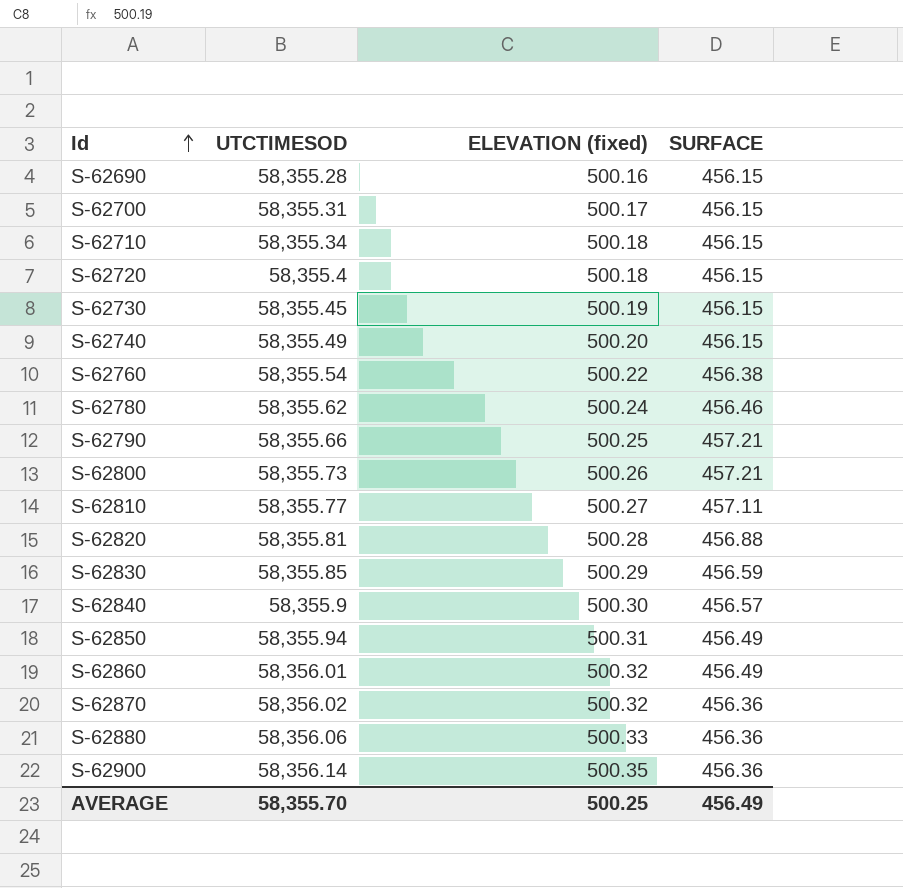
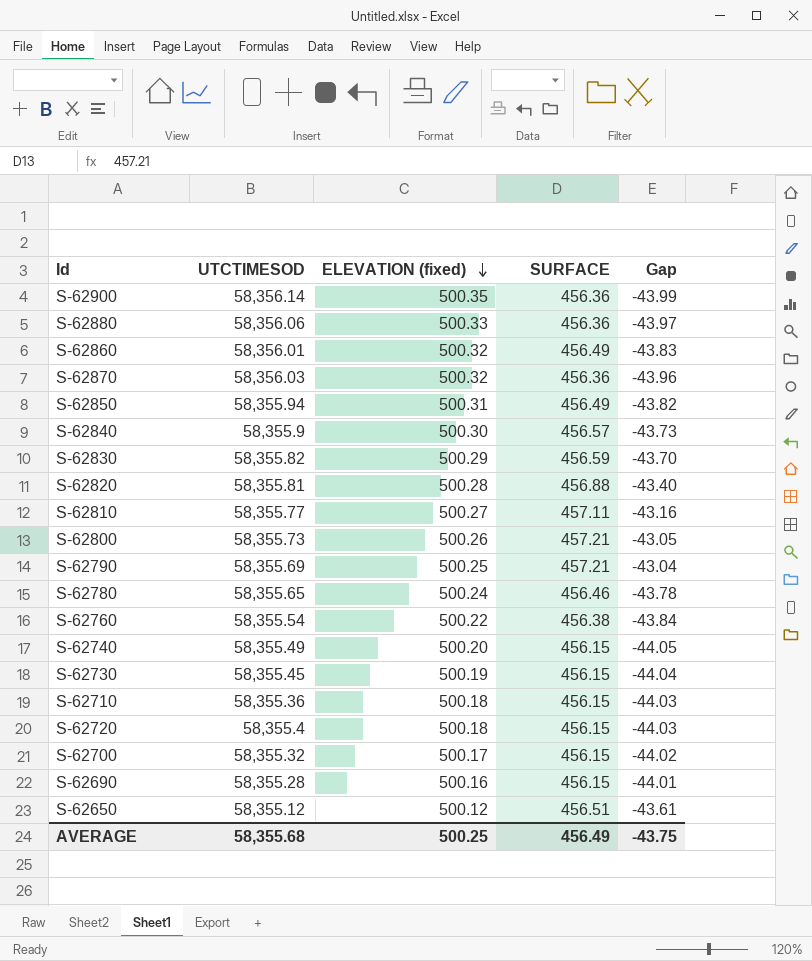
row order: Id ascending -> ELEVATION (fixed) descending
column Gap | formula: none -> [SURFACE] - [ELEVATION (fixed)]
S-62870 | UTCTIMESOD: 58,356.02 -> 58,356.03
S-62830 | UTCTIMESOD: 58,355.85 -> 58,355.82
S-62790 | UTCTIMESOD: 58,355.66 -> 58,355.69
S-62780 | UTCTIMESOD: 58,355.62 -> 58,355.65
S-62710 | UTCTIMESOD: 58,355.34 -> 58,355.36
S-62700 | UTCTIMESOD: 58,355.31 -> 58,355.32
row S-62650: none -> 58,355.12 | 500.12 | 456.51 | -43.61
AVERAGE | UTCTIMESOD: 58,355.70 -> 58,355.68

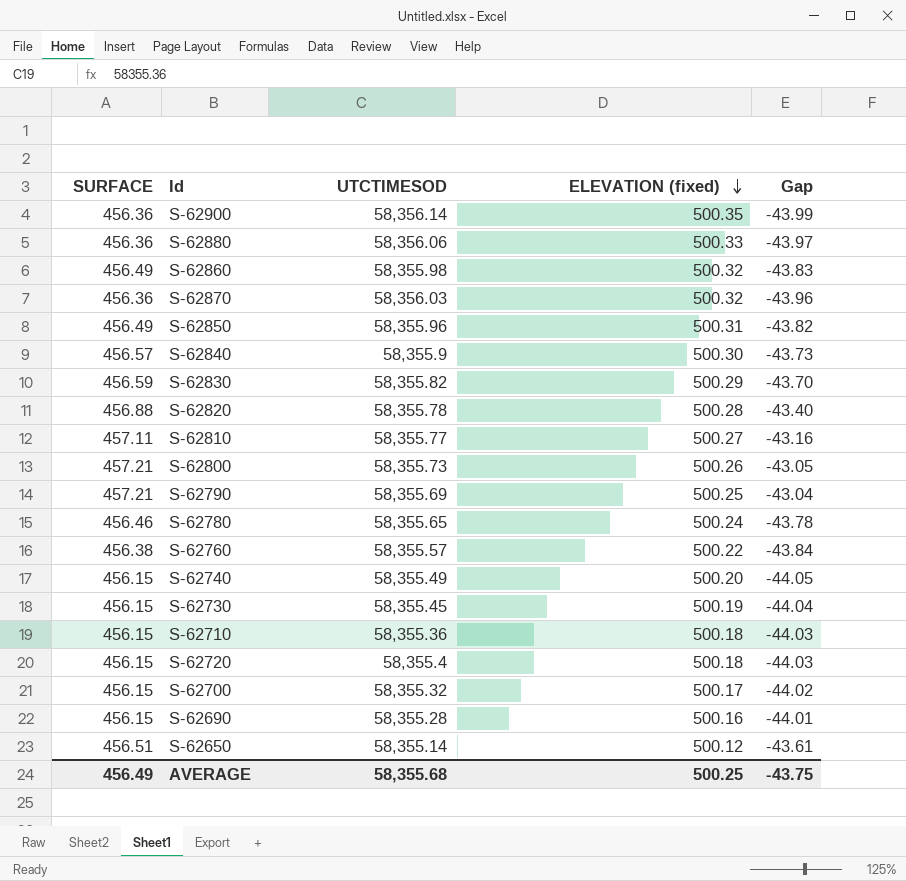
column SURFACE | position: 4 -> 1
S-62860 | UTCTIMESOD: 58,356.01 -> 58,355.98
S-62850 | UTCTIMESOD: 58,355.94 -> 58,355.96
S-62820 | UTCTIMESOD: 58,355.81 -> 58,355.78
S-62760 | UTCTIMESOD: 58,355.54 -> 58,355.57
S-62650 | UTCTIMESOD: 58,355.12 -> 58,355.14

